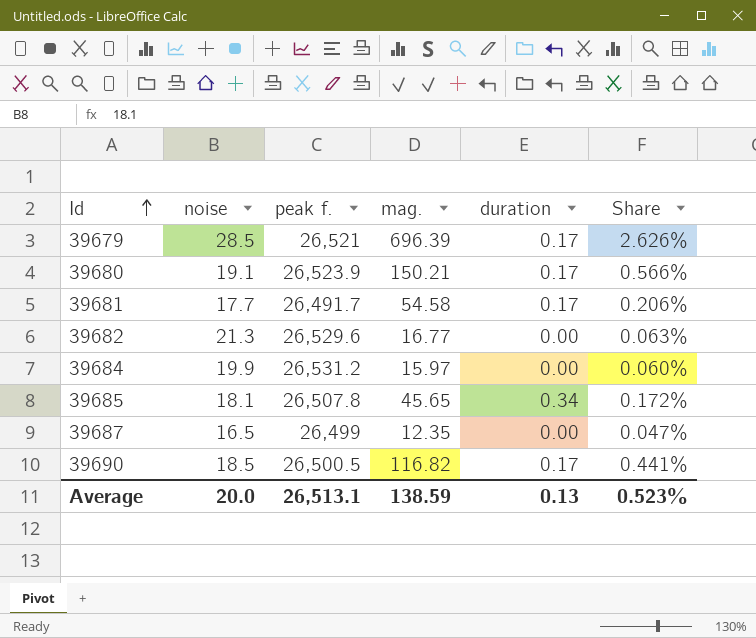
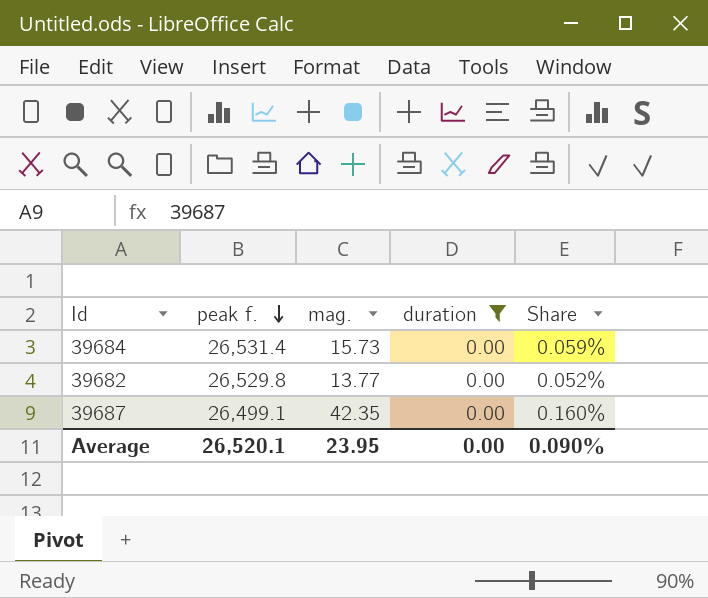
filter: none -> duration = 0.00
row order: Id ascending -> peak f. descending
column noise | position: 2 -> none
39684 | peak f.: 26,531.2 -> 26,531.4
39684 | mag.: 15.97 -> 15.73
39684 | Share: 0.060% -> 0.059%
39682 | peak f.: 26,529.6 -> 26,529.8
39682 | mag.: 16.77 -> 13.77
39682 | Share: 0.063% -> 0.052%
39687 | peak f.: 26,499 -> 26,499.1
39687 | mag.: 12.35 -> 42.35
39687 | Share: 0.047% -> 0.160%
Average | peak f.: 26,513.1 -> 26,520.1
Average | mag.: 138.59 -> 23.95
Average | duration: 0.13 -> 0.00
Average | Share: 0.523% -> 0.090%

